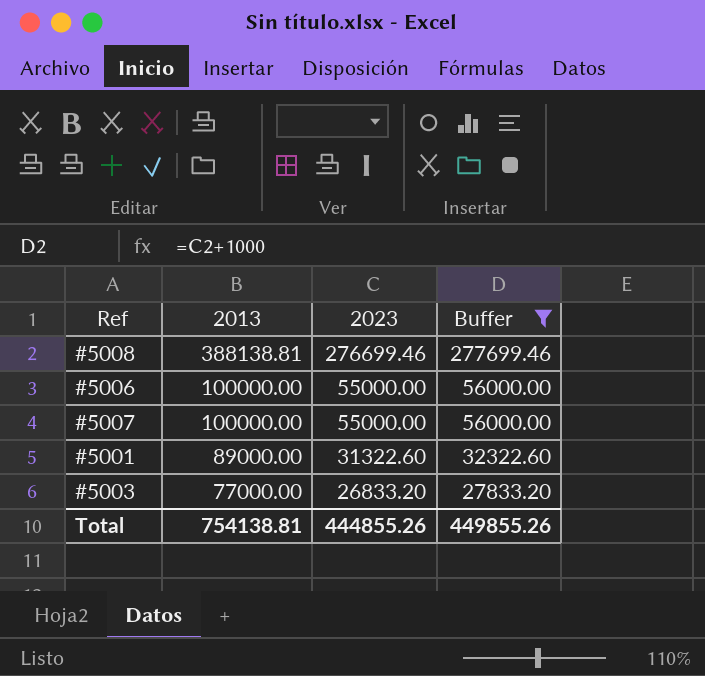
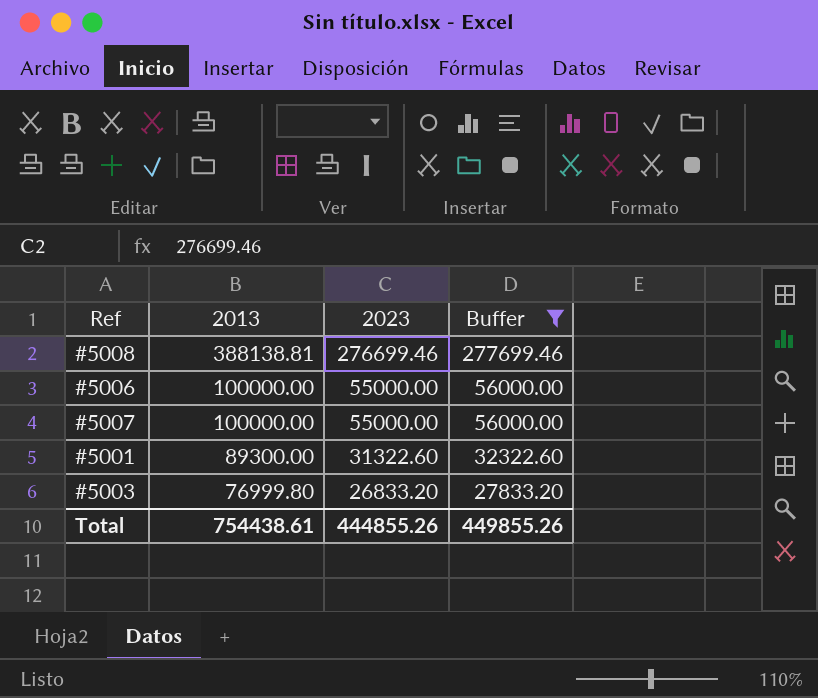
#5001 | 2013: 89000.00 -> 89300.00
#5003 | 2013: 77000.00 -> 76999.80
Total | 2013: 754138.81 -> 754438.61

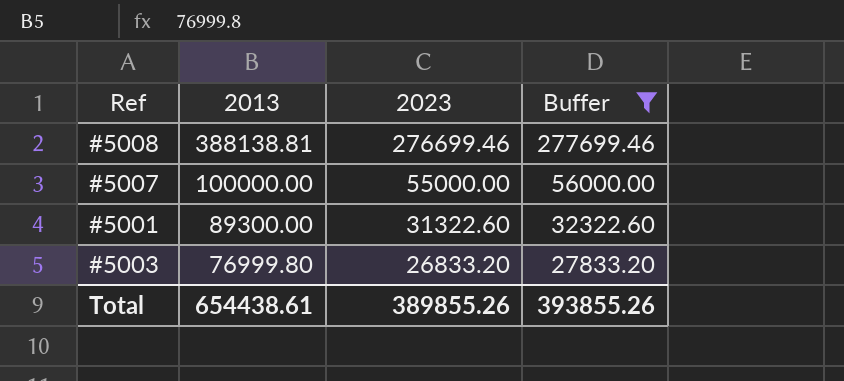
row #5006: 100000.00 | 55000.00 | 56000.00 -> none
Total | 2013: 754438.61 -> 654438.61
Total | 2023: 444855.26 -> 389855.26
Total | Buffer: 449855.26 -> 393855.26

